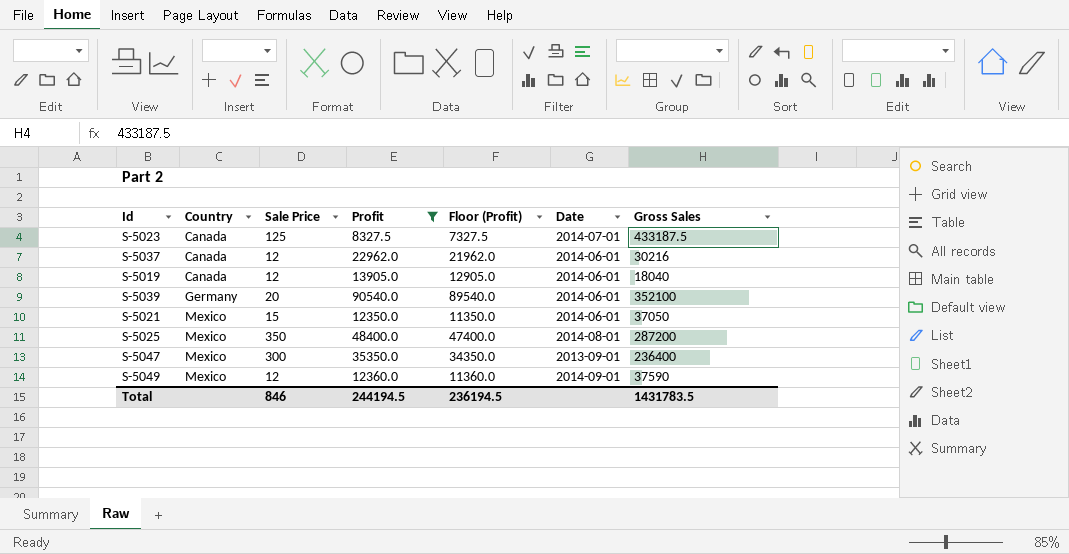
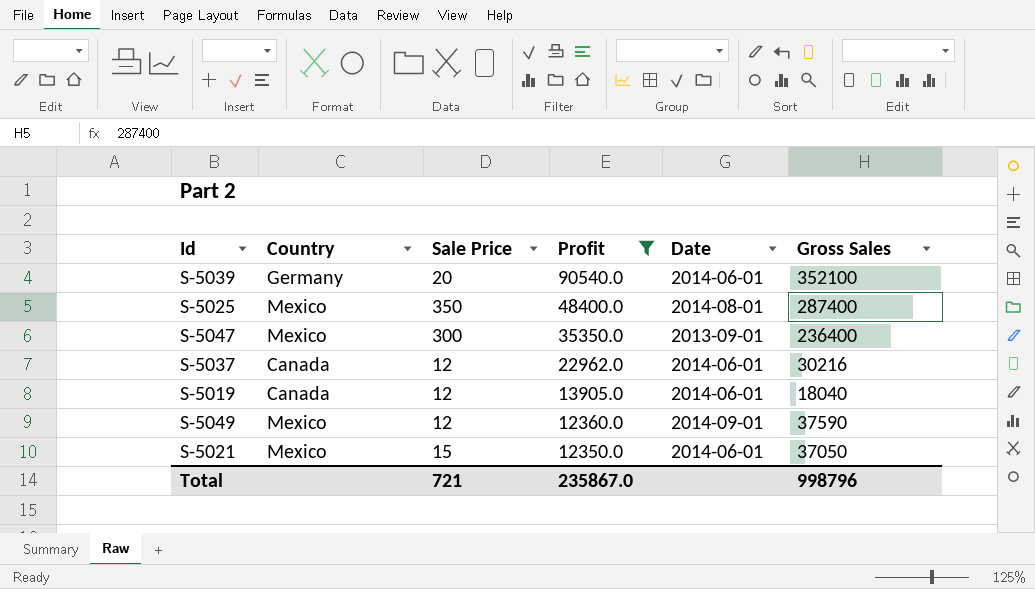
row order: Country ascending -> Profit descending
column Floor (Profit) | formula: [Profit] - 1000 -> none
row S-5023: Canada | 125 | 8327.5 | 7327.5 | 2014-07-01 | 433187.5 -> none
S-5025 | Gross Sales: 287200 -> 287400
Total | Sale Price: 846 -> 721
Total | Profit: 244194.5 -> 235867.0
Total | Gross Sales: 1431783.5 -> 998796

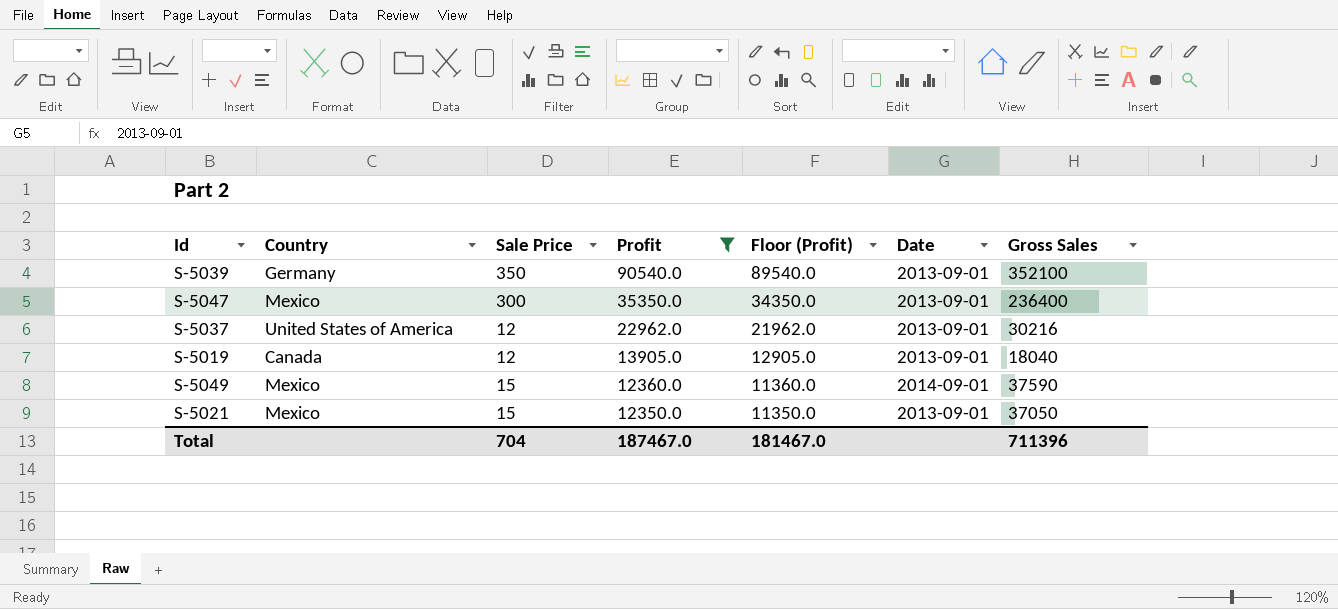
column Floor (Profit) | formula: none -> [Profit] - 1000
row S-5025: Mexico | 350 | 48400.0 | 2014-08-01 | 287400 -> none
S-5039 | Sale Price: 20 -> 350
S-5039 | Date: 2014-06-01 -> 2013-09-01
S-5037 | Country: Canada -> United States of America
S-5037 | Date: 2014-06-01 -> 2013-09-01
S-5019 | Date: 2014-06-01 -> 2013-09-01
S-5049 | Sale Price: 12 -> 15
S-5021 | Date: 2014-06-01 -> 2013-09-01
Total | Sale Price: 721 -> 704
Total | Profit: 235867.0 -> 187467.0
Total | Gross Sales: 998796 -> 711396

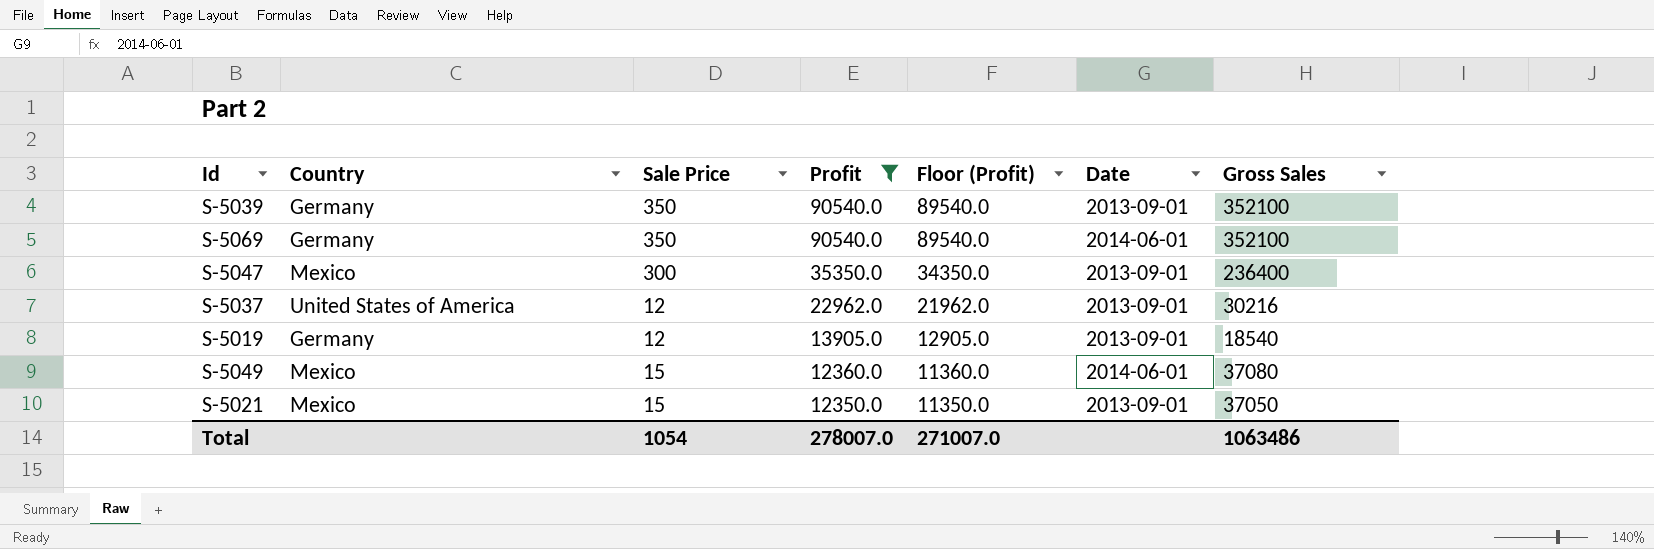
row S-5069: none -> Germany | 350 | 90540.0 | 89540.0 | 2014-06-01 | 352100
S-5019 | Country: Canada -> Germany
S-5019 | Gross Sales: 18040 -> 18540
S-5049 | Date: 2014-09-01 -> 2014-06-01
S-5049 | Gross Sales: 37590 -> 37080
Total | Sale Price: 704 -> 1054
Total | Profit: 187467.0 -> 278007.0
Total | Floor (Profit): 181467.0 -> 271007.0
Total | Gross Sales: 711396 -> 1063486

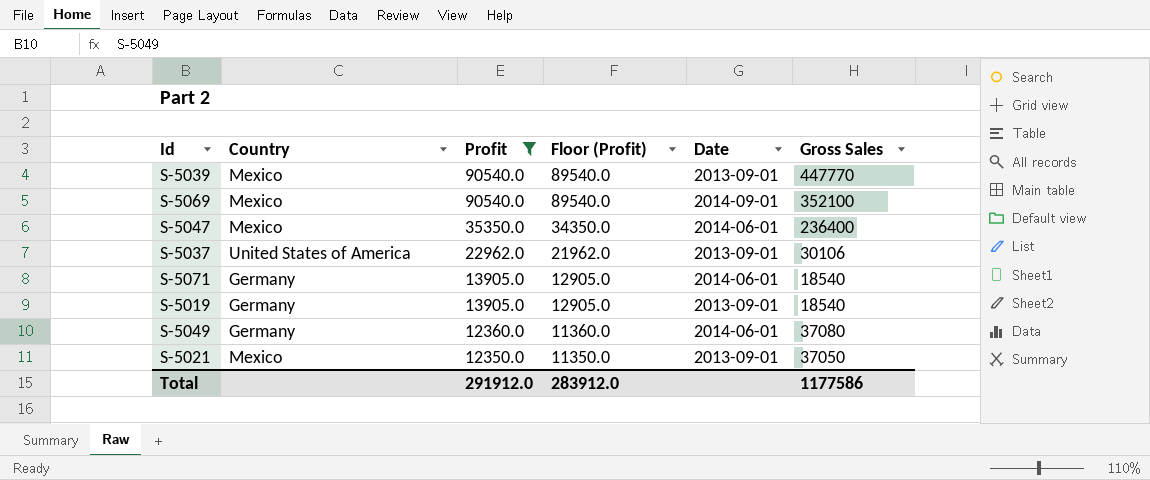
column Sale Price | position: 3 -> none
S-5039 | Country: Germany -> Mexico
S-5039 | Gross Sales: 352100 -> 447770
S-5069 | Country: Germany -> Mexico
S-5069 | Date: 2014-06-01 -> 2014-09-01
S-5047 | Date: 2013-09-01 -> 2014-06-01
S-5037 | Gross Sales: 30216 -> 30106
row S-5071: none -> Germany | 13905.0 | 12905.0 | 2014-06-01 | 18540
S-5049 | Country: Mexico -> Germany
Total | Profit: 278007.0 -> 291912.0
Total | Floor (Profit): 271007.0 -> 283912.0
Total | Gross Sales: 1063486 -> 1177586

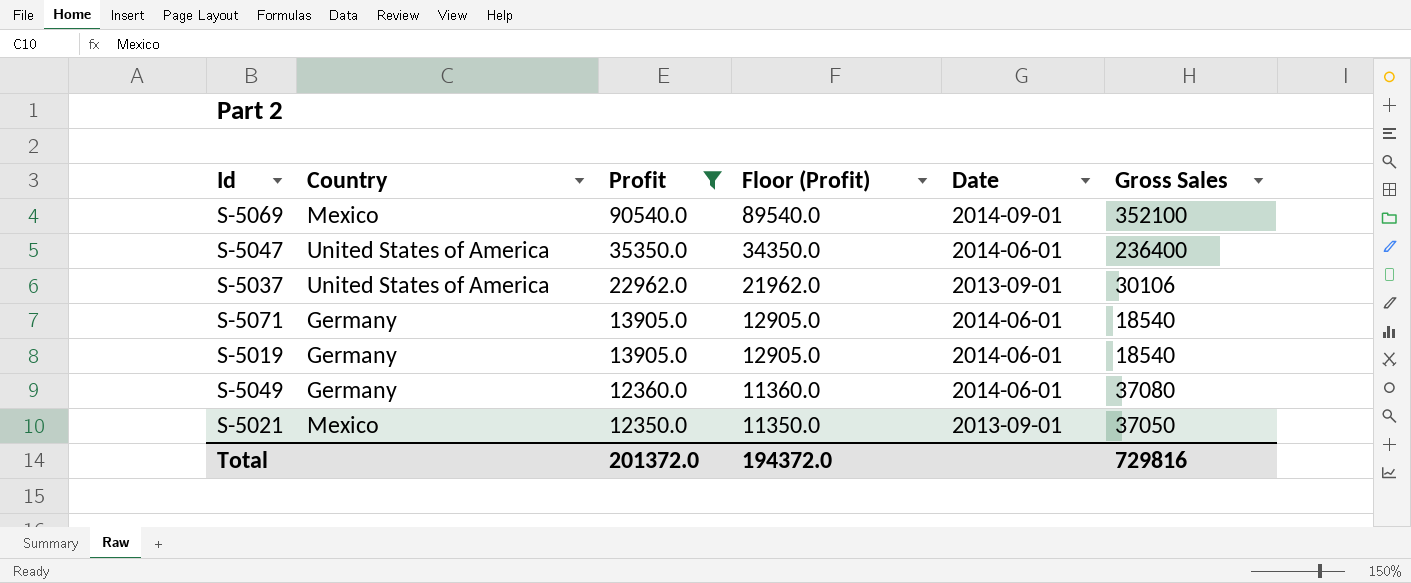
row S-5039: Mexico | 90540.0 | 89540.0 | 2013-09-01 | 447770 -> none
S-5047 | Country: Mexico -> United States of America
S-5019 | Date: 2013-09-01 -> 2014-06-01
Total | Profit: 291912.0 -> 201372.0
Total | Floor (Profit): 283912.0 -> 194372.0
Total | Gross Sales: 1177586 -> 729816

